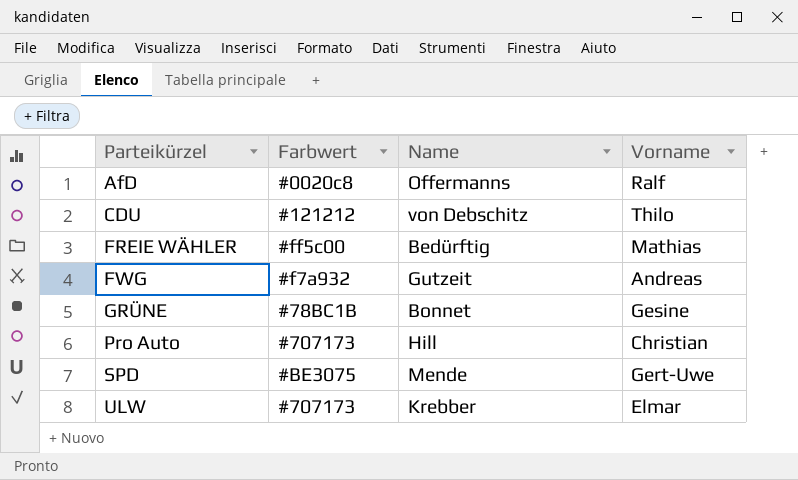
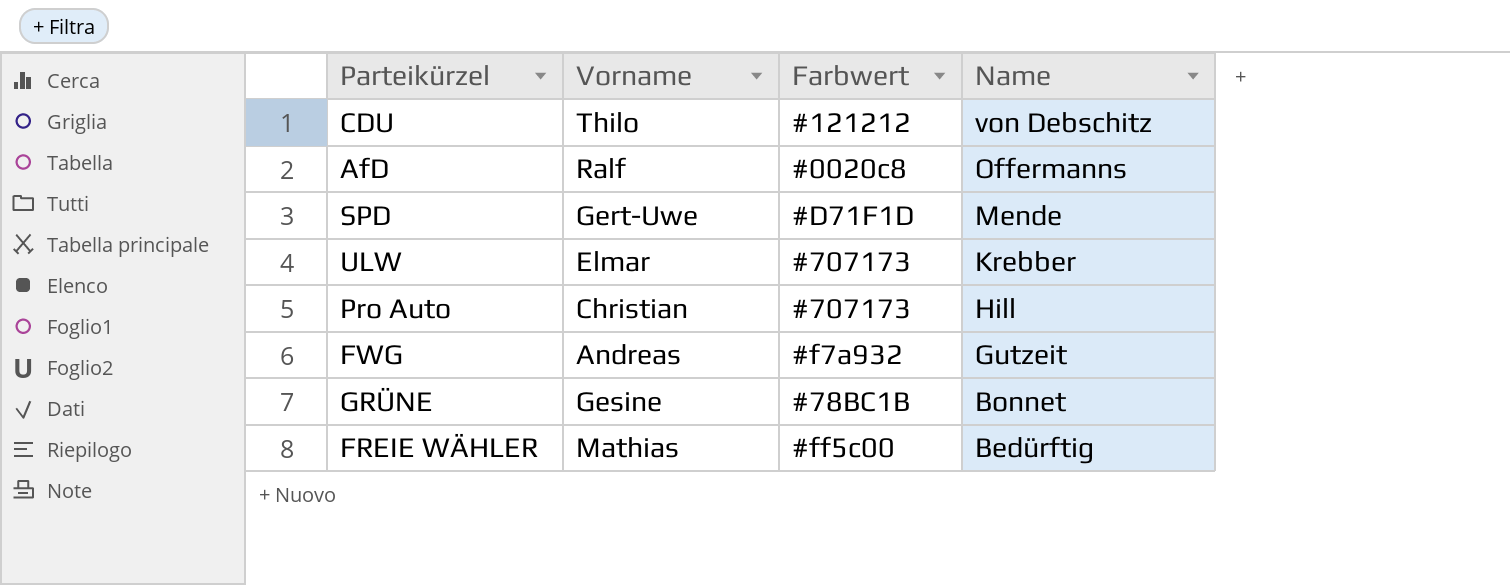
row order: Parteikürzel ascending -> Name descending
column Vorname | position: 4 -> 2
SPD | Farbwert: #BE3075 -> #D71F1D

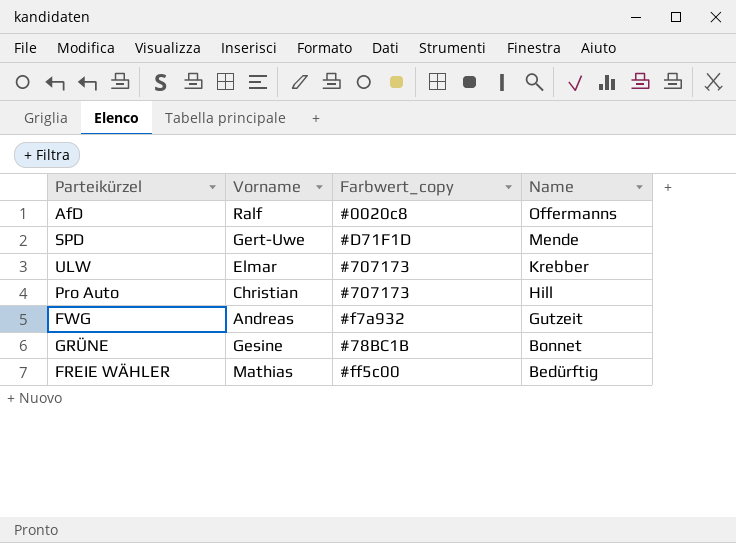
column name: Farbwert -> Farbwert_copy
row CDU: Thilo | #121212 | von Debschitz -> none

